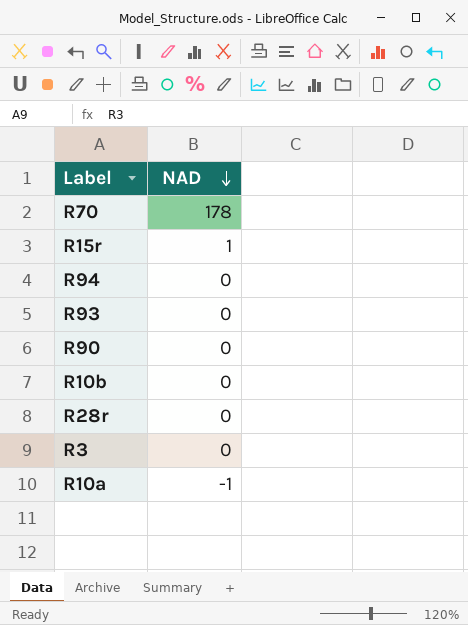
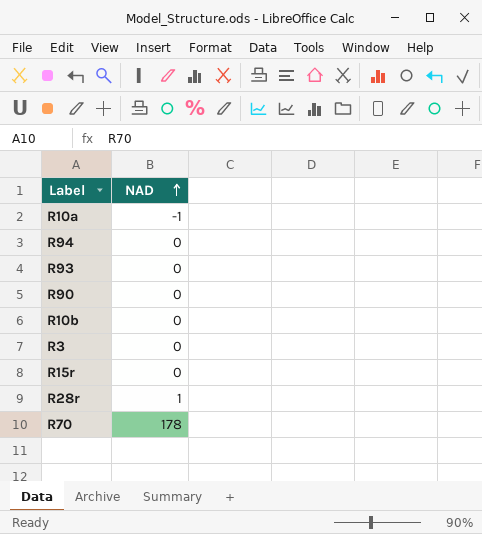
row order: NAD descending -> NAD ascending
R15r | NAD: 1 -> 0
R28r | NAD: 0 -> 1

